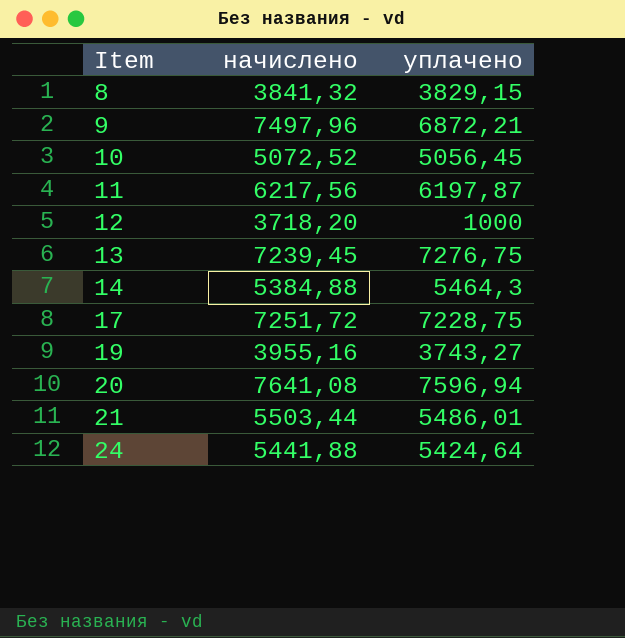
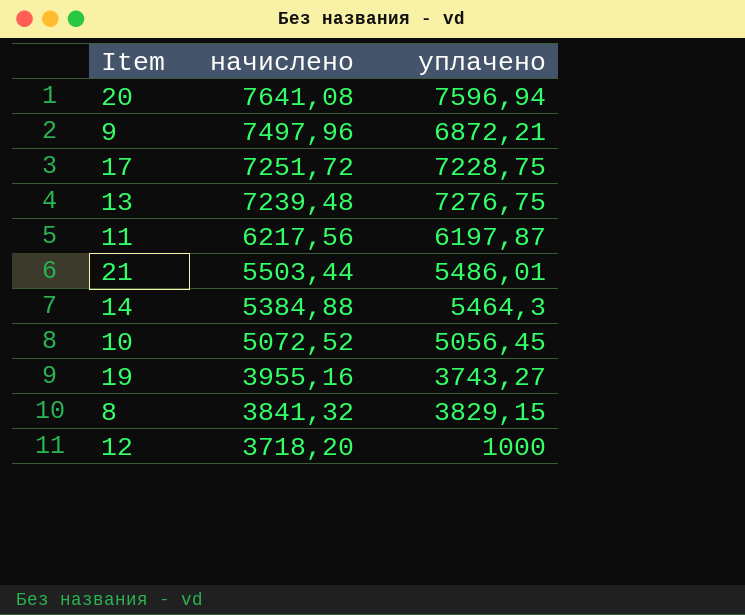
row order: Item ascending -> начислено descending
row 24: 5441,88 | 5424,64 -> none
13 | начислено: 7239,45 -> 7239,48

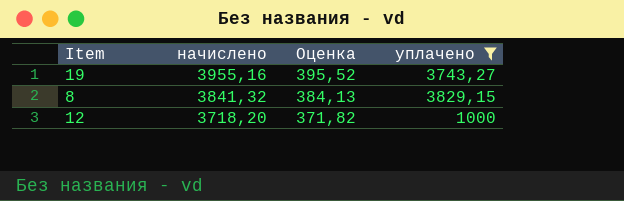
filter: none -> уплачено <= 3829,15
column Оценка | formula: none -> [начислено] * 0,1

